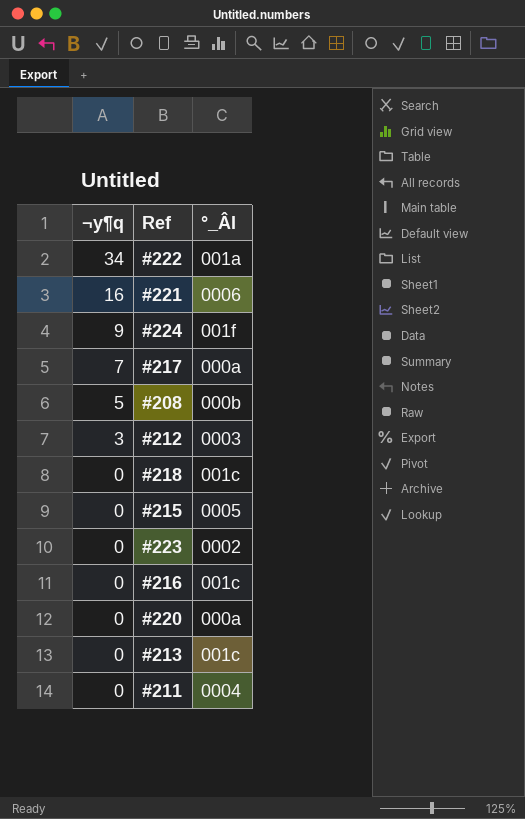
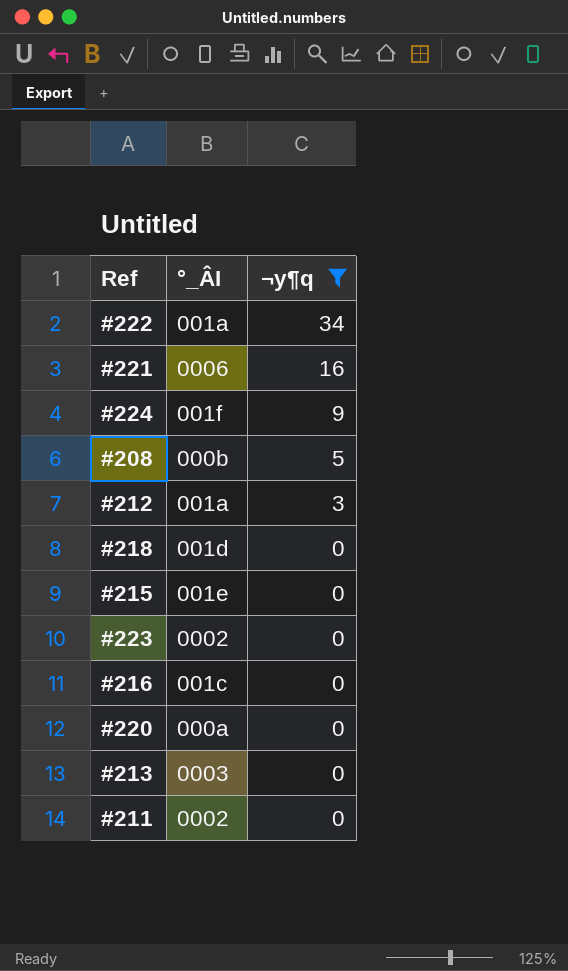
filter: none -> ¬y¶q != 7
column ¬y¶q | position: 1 -> 3
#212 | °_ÂI: 0003 -> 001a
#218 | °_ÂI: 001c -> 001d
#215 | °_ÂI: 0005 -> 001e
#213 | °_ÂI: 001c -> 0003
#211 | °_ÂI: 0004 -> 0002

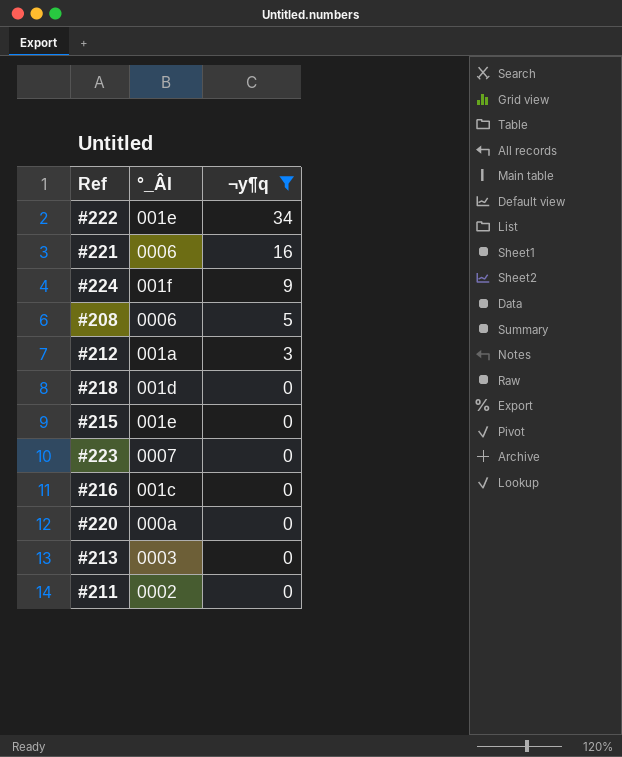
#222 | °_ÂI: 001a -> 001e
#208 | °_ÂI: 000b -> 0006
#223 | °_ÂI: 0002 -> 0007

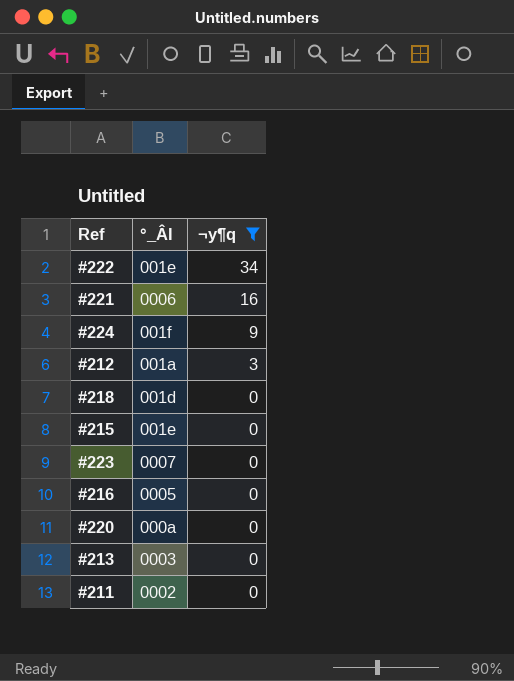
row #208: 0006 | 5 -> none
#216 | °_ÂI: 001c -> 0005

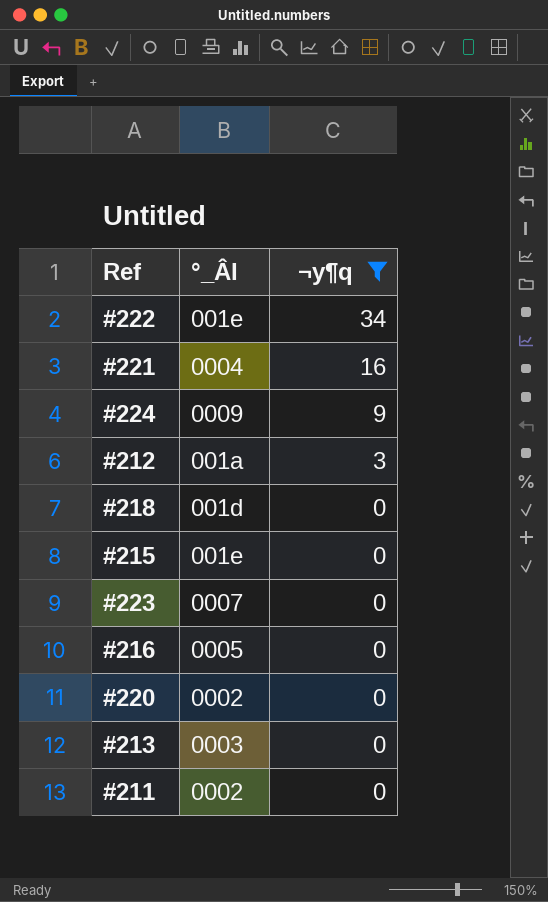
#221 | °_ÂI: 0006 -> 0004
#224 | °_ÂI: 001f -> 0009
#220 | °_ÂI: 000a -> 0002

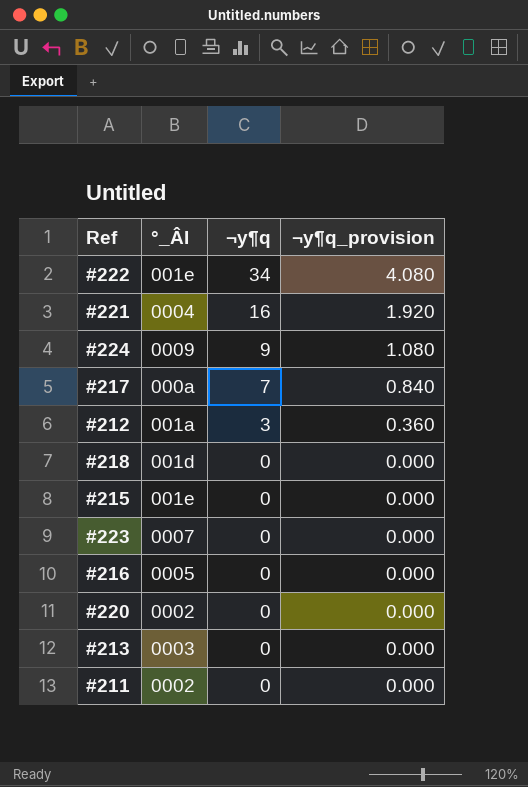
filter: ¬y¶q != 7 -> none
column ¬y¶q_provision | formula: none -> [¬y¶q] * 0.12

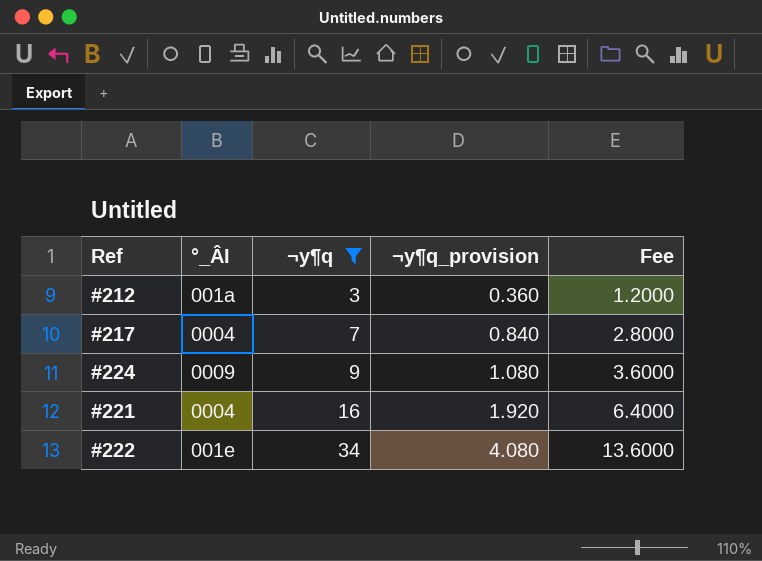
filter: none -> ¬y¶q != 0
row order: ¬y¶q descending -> ¬y¶q ascending
column Fee | formula: none -> [¬y¶q] * 0.4
#217 | °_ÂI: 000a -> 0004

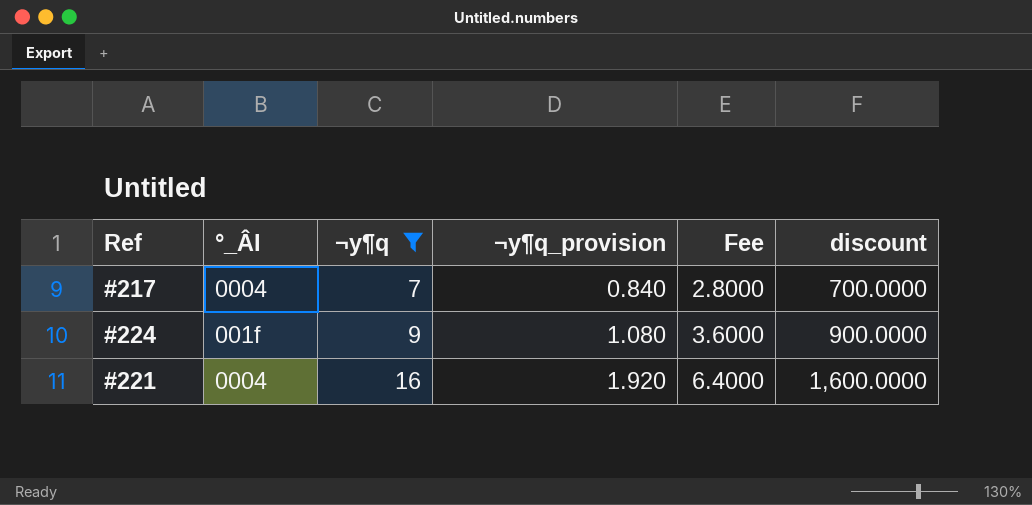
column discount | formula: none -> [¬y¶q] * 100
row #212: 001a | 3 | 0.360 | 1.2000 -> none
row #222: 001e | 34 | 4.080 | 13.6000 -> none
#224 | °_ÂI: 0009 -> 001f

